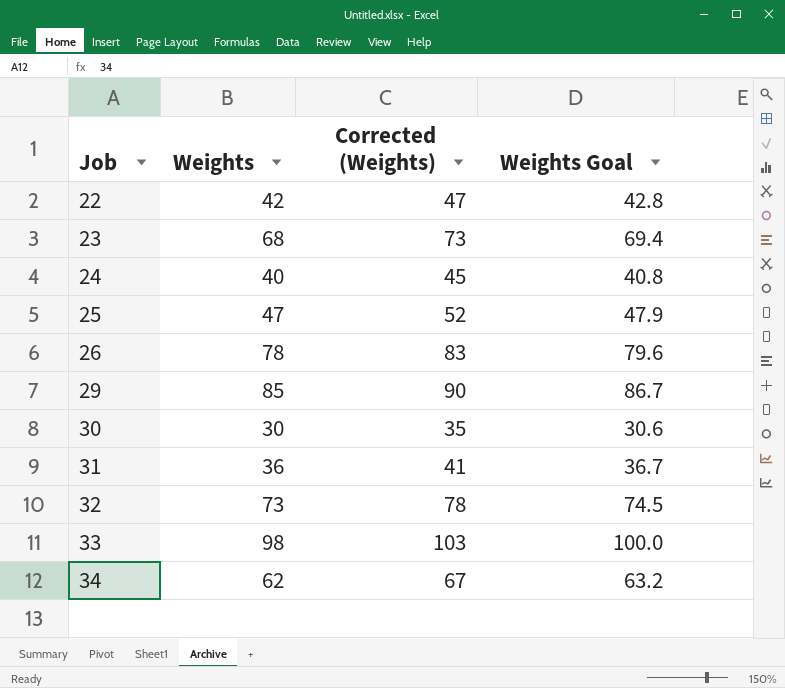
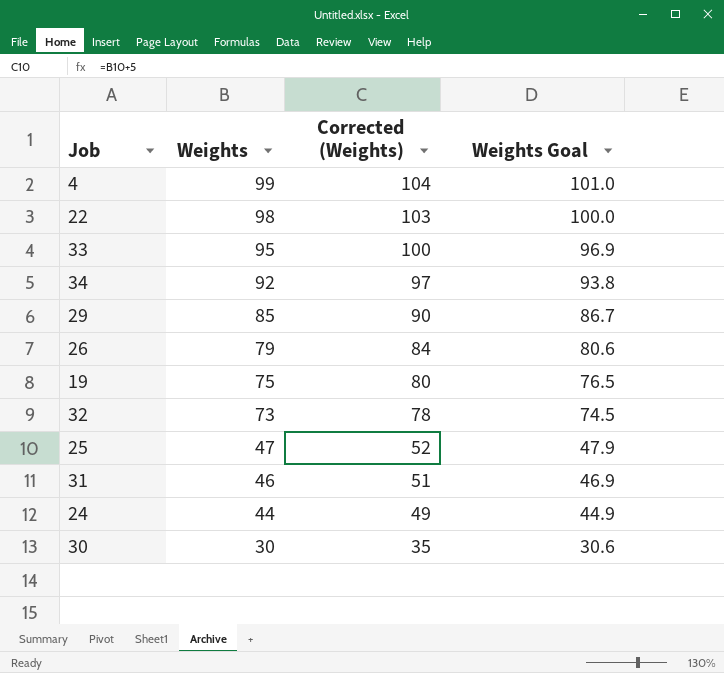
row order: Job ascending -> Weights descending
row 23: 68 | 73 | 69.4 -> none
row 4: none -> 99 | 104 | 101.0
22 | Weights: 42 -> 98
22 | Corrected (Weights): 47 -> 103
22 | Weights Goal: 42.8 -> 100.0
33 | Weights: 98 -> 95
33 | Corrected (Weights): 103 -> 100
33 | Weights Goal: 100.0 -> 96.9
34 | Weights: 62 -> 92
34 | Corrected (Weights): 67 -> 97
34 | Weights Goal: 63.2 -> 93.8
26 | Weights: 78 -> 79
26 | Corrected (Weights): 83 -> 84
26 | Weights Goal: 79.6 -> 80.6
row 19: none -> 75 | 80 | 76.5
31 | Weights: 36 -> 46
31 | Corrected (Weights): 41 -> 51
31 | Weights Goal: 36.7 -> 46.9
24 | Weights: 40 -> 44
24 | Corrected (Weights): 45 -> 49
24 | Weights Goal: 40.8 -> 44.9

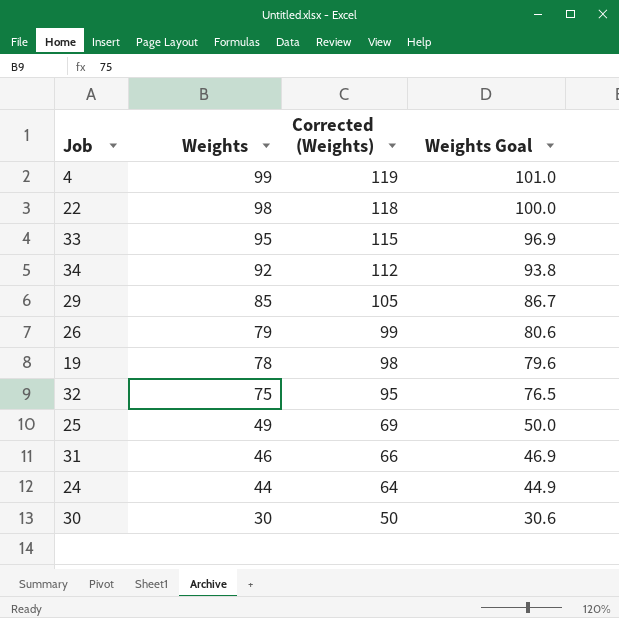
column Corrected (Weights) | formula: [Weights] + 5 -> [Weights] + 20
19 | Weights: 75 -> 78
19 | Weights Goal: 76.5 -> 79.6
32 | Weights: 73 -> 75
32 | Weights Goal: 74.5 -> 76.5
25 | Weights: 47 -> 49
25 | Weights Goal: 47.9 -> 50.0

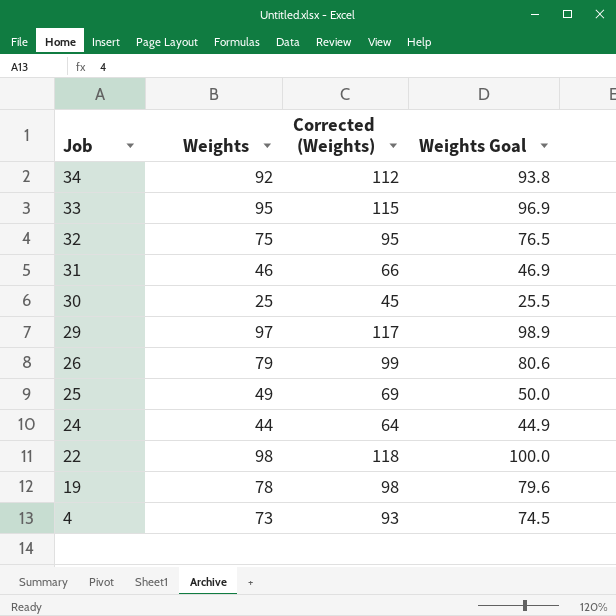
row order: Weights descending -> Job descending
30 | Weights: 30 -> 25
30 | Corrected (Weights): 50 -> 45
30 | Weights Goal: 30.6 -> 25.5
29 | Weights: 85 -> 97
29 | Corrected (Weights): 105 -> 117
29 | Weights Goal: 86.7 -> 98.9
4 | Weights: 99 -> 73
4 | Corrected (Weights): 119 -> 93
4 | Weights Goal: 101.0 -> 74.5

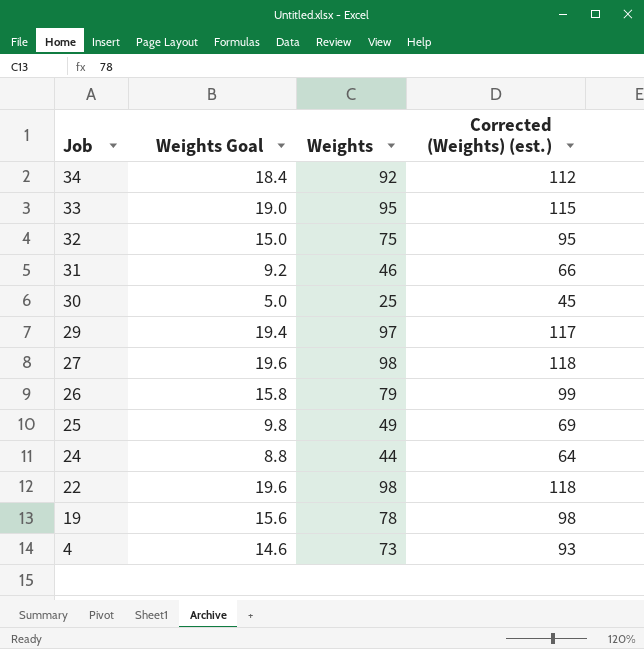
column Weights Goal | formula: [Weights] * 1.02 -> [Weights] * 0.2
column Weights Goal | position: 4 -> 2
column name: Corrected (Weights) -> Corrected (Weights) (est.)
row 27: none -> 19.6 | 98 | 118

